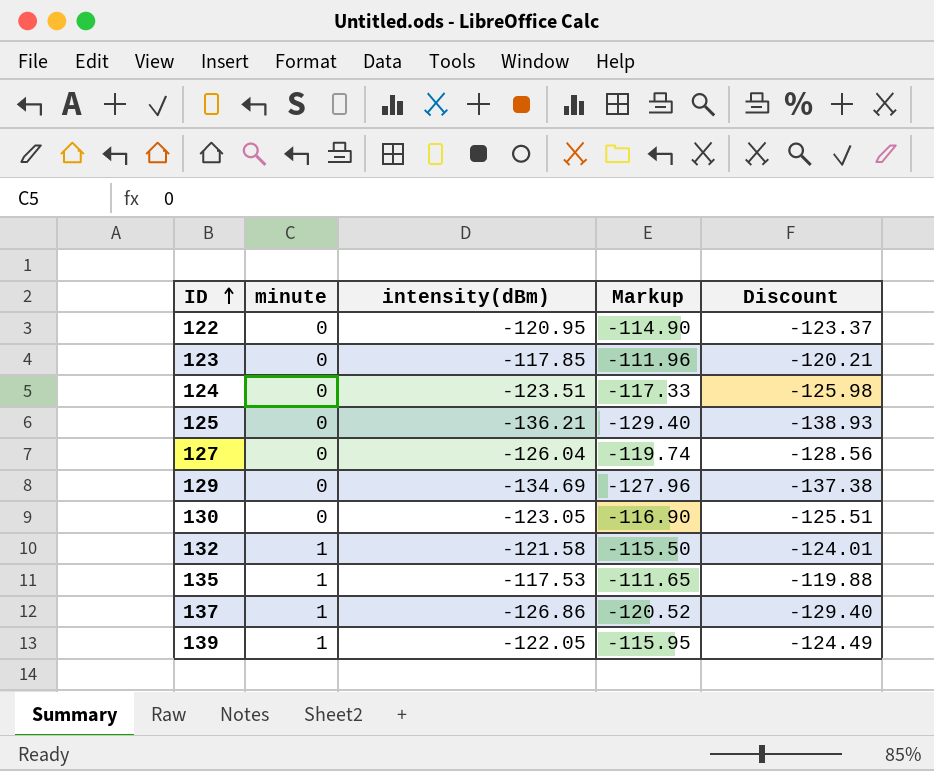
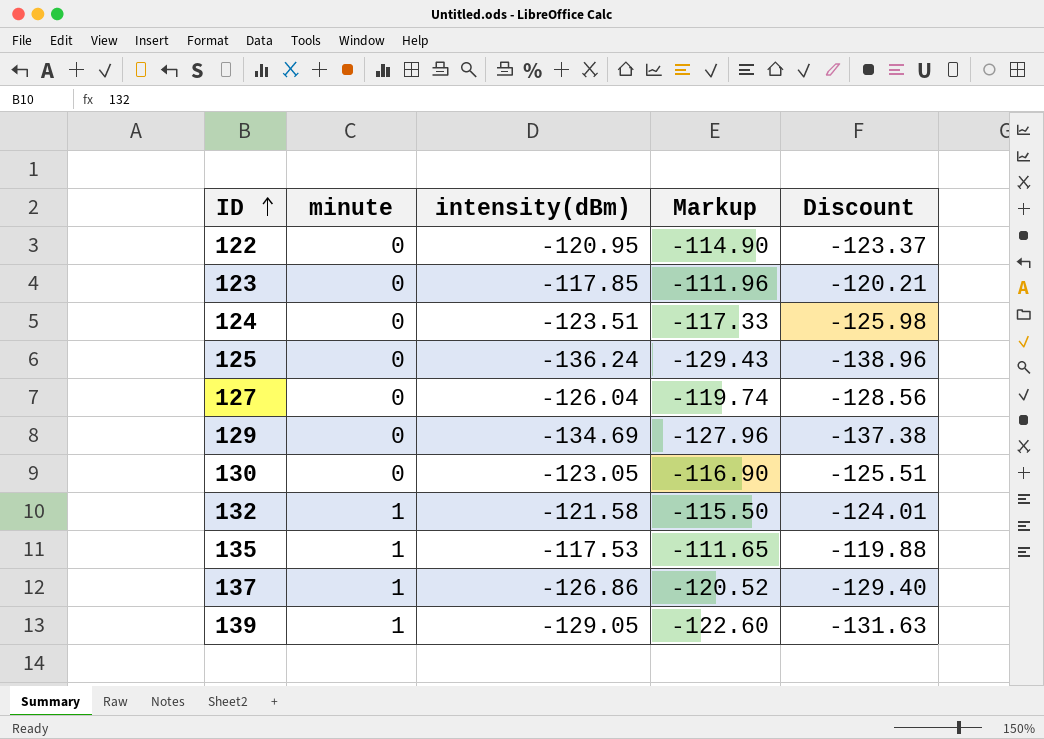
125 | intensity(dBm): -136.21 -> -136.24
125 | Markup: -129.40 -> -129.43
125 | Discount: -138.93 -> -138.96
139 | intensity(dBm): -122.05 -> -129.05
139 | Markup: -115.95 -> -122.60
139 | Discount: -124.49 -> -131.63

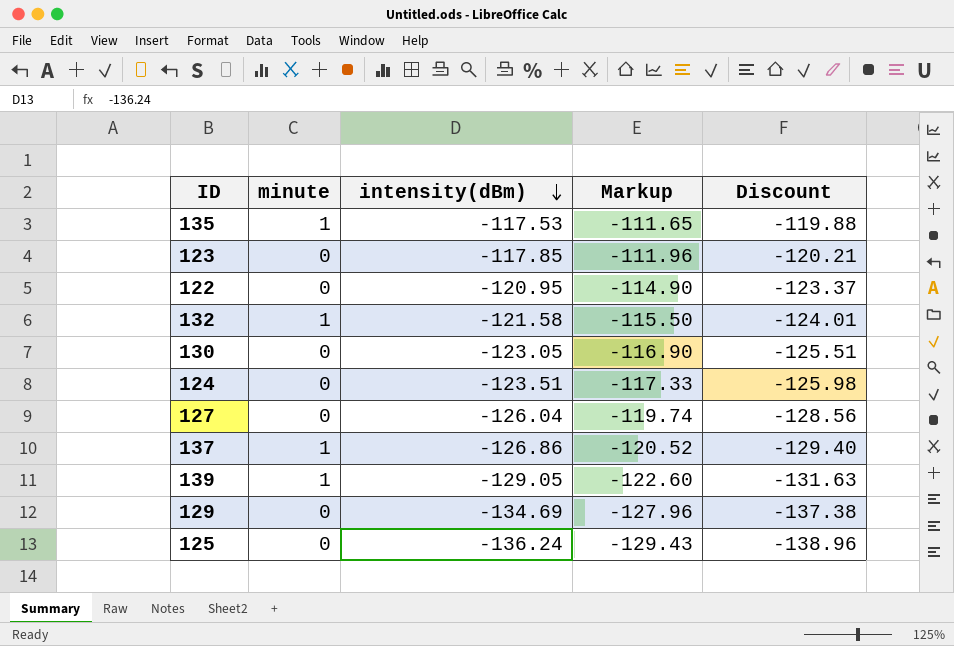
row order: ID ascending -> intensity(dBm) descending

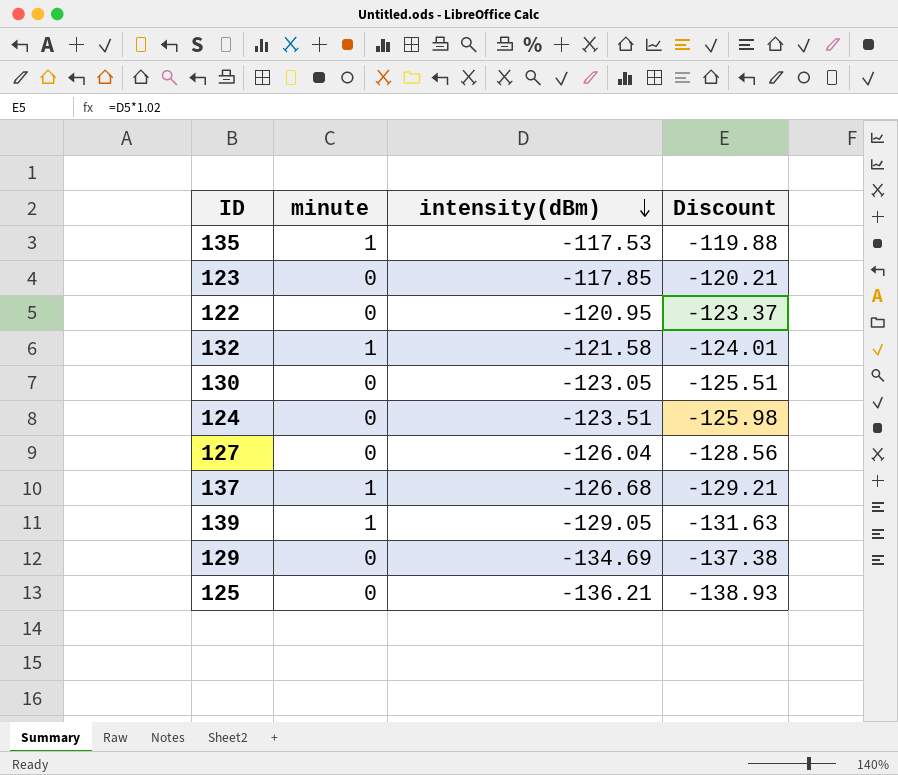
column Markup | formula: [intensity(dBm)] * 0.95 -> none
137 | intensity(dBm): -126.86 -> -126.68
137 | Discount: -129.40 -> -129.21
125 | intensity(dBm): -136.24 -> -136.21
125 | Discount: -138.96 -> -138.93

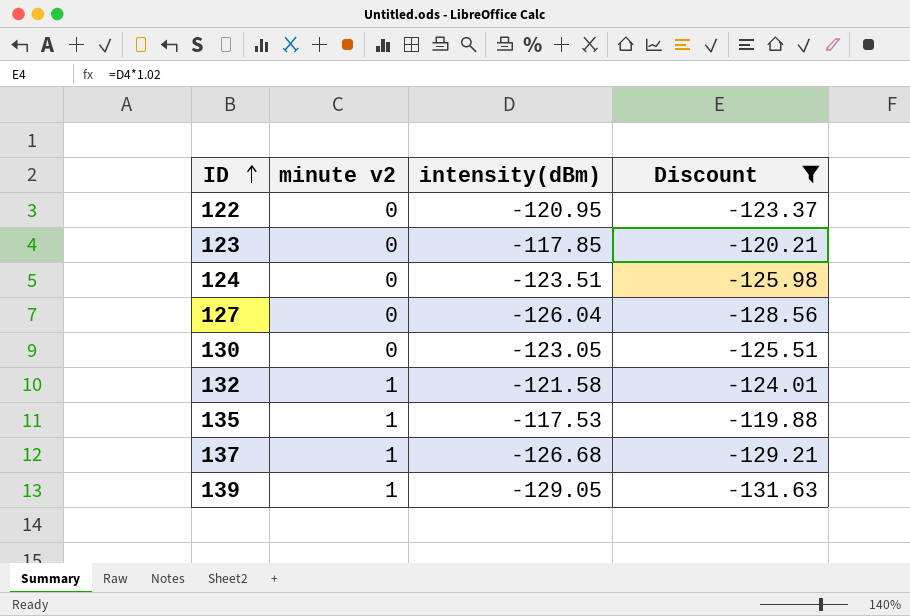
filter: none -> Discount >= -131.63
row order: intensity(dBm) descending -> ID ascending
column name: minute -> minute v2

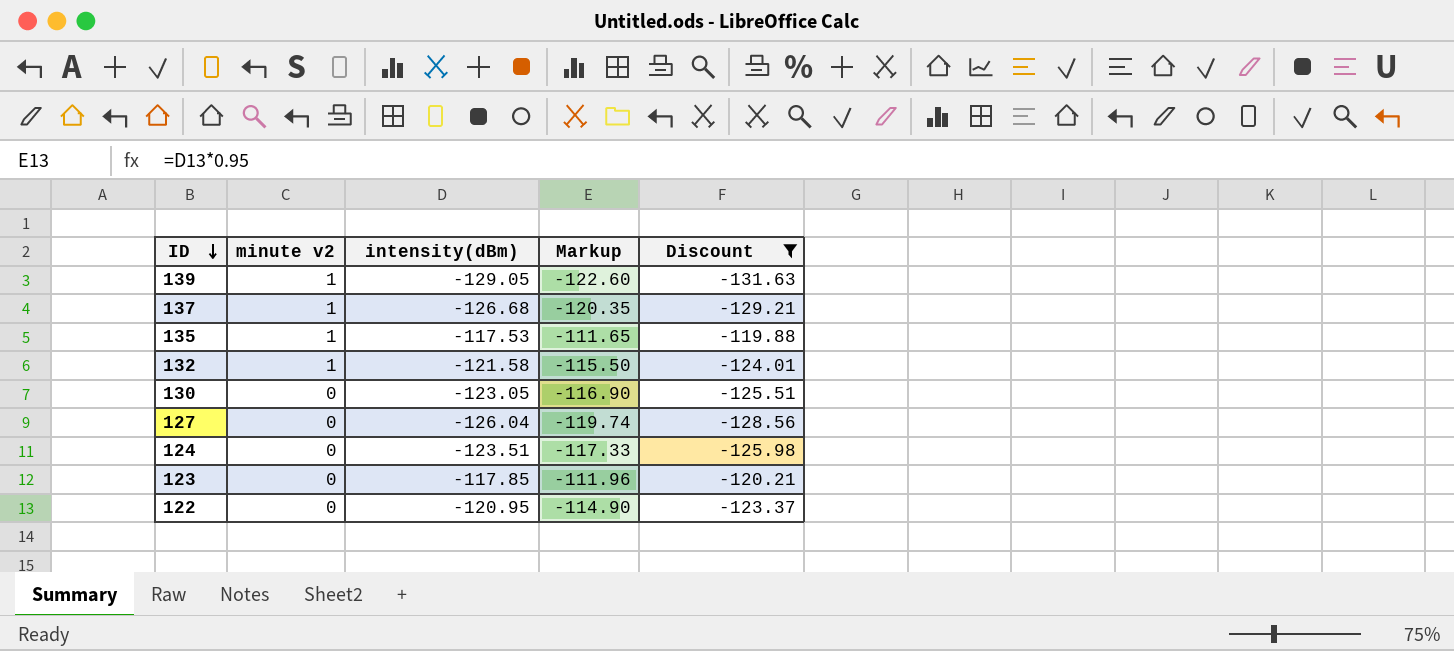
row order: ID ascending -> ID descending
column Markup | formula: none -> [intensity(dBm)] * 0.95

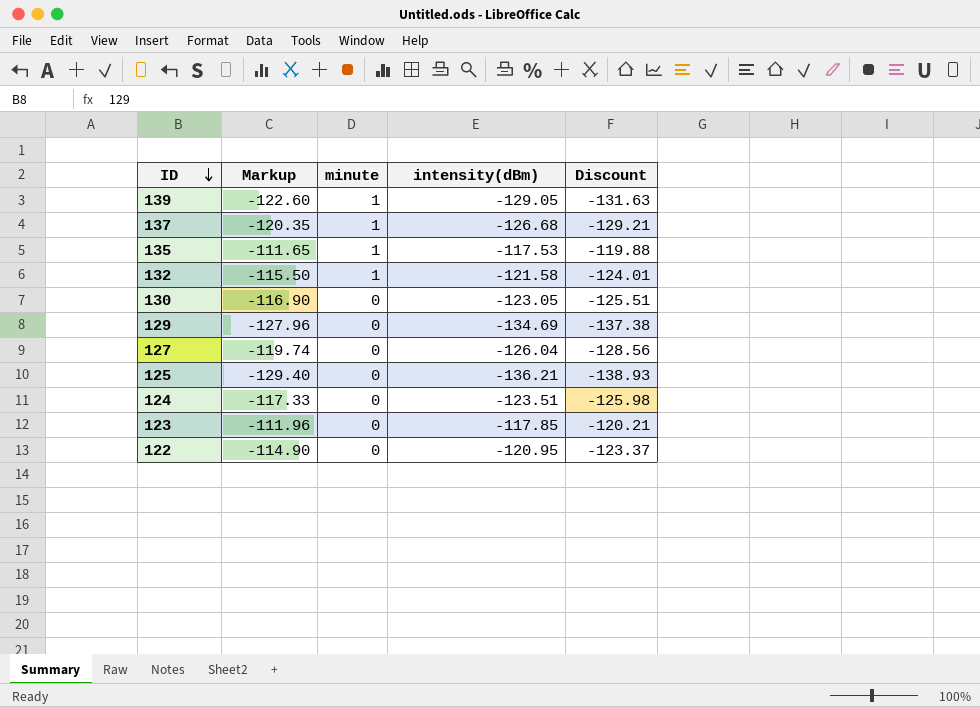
filter: Discount >= -131.63 -> none
column Markup | position: 4 -> 2
column name: minute v2 -> minute

